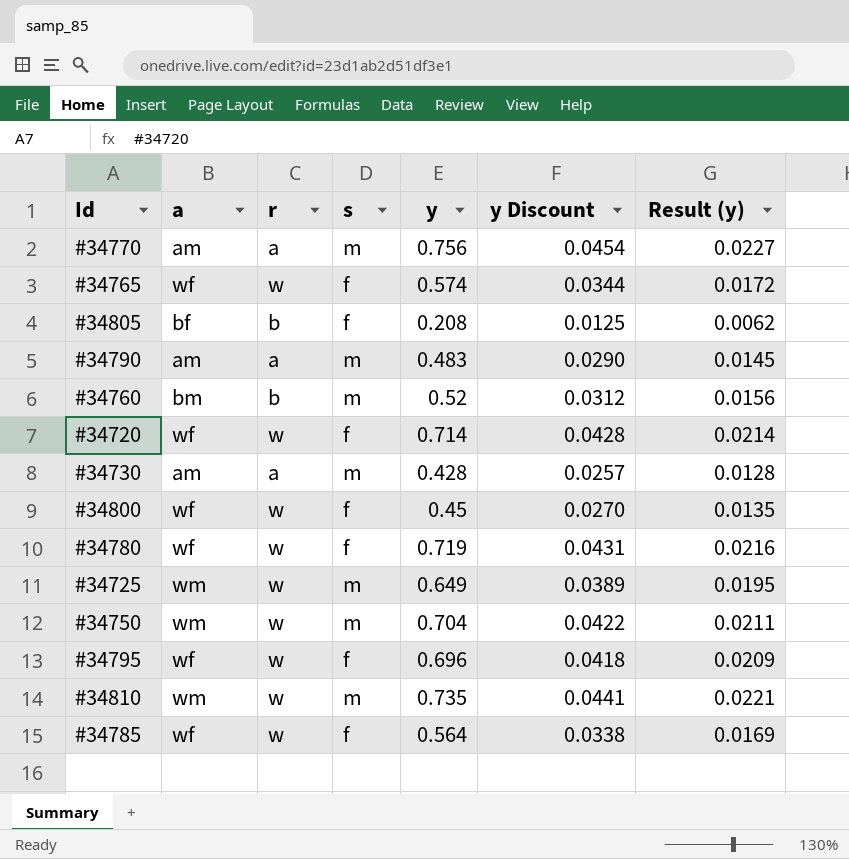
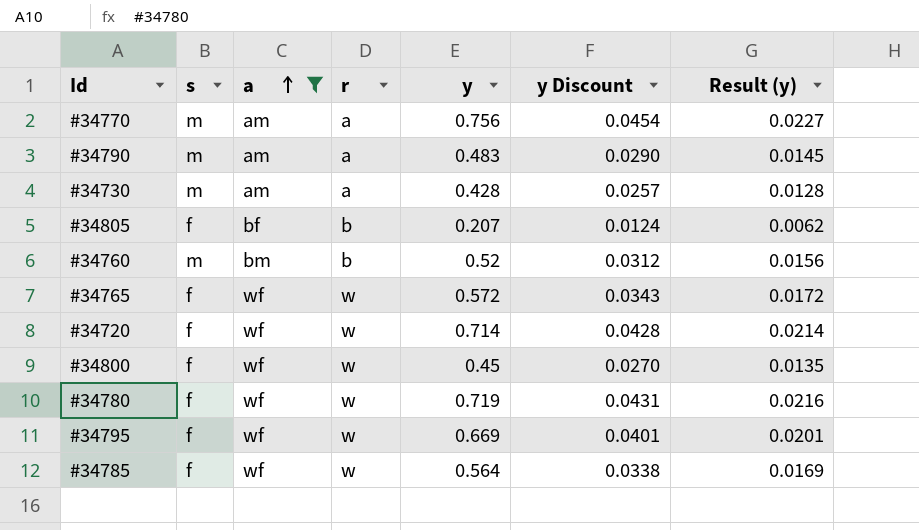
filter: none -> a != wm
row order: none -> a ascending
column s | position: 4 -> 2
#34805 | y: 0.208 -> 0.207
#34805 | y Discount: 0.0125 -> 0.0124
#34765 | y: 0.574 -> 0.572
#34765 | y Discount: 0.0344 -> 0.0343
#34795 | y: 0.696 -> 0.669
#34795 | y Discount: 0.0418 -> 0.0401
#34795 | Result (y): 0.0209 -> 0.0201

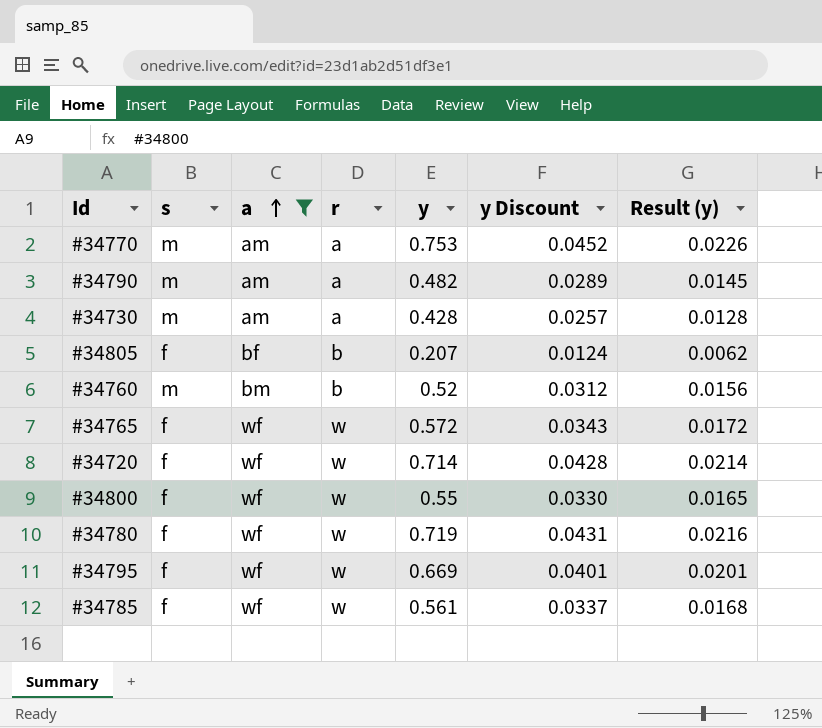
#34770 | y: 0.756 -> 0.753
#34770 | y Discount: 0.0454 -> 0.0452
#34770 | Result (y): 0.0227 -> 0.0226
#34790 | y: 0.483 -> 0.482
#34790 | y Discount: 0.0290 -> 0.0289
#34800 | y: 0.45 -> 0.55
#34800 | y Discount: 0.0270 -> 0.0330
#34800 | Result (y): 0.0135 -> 0.0165
#34785 | y: 0.564 -> 0.561
#34785 | y Discount: 0.0338 -> 0.0337
#34785 | Result (y): 0.0169 -> 0.0168

